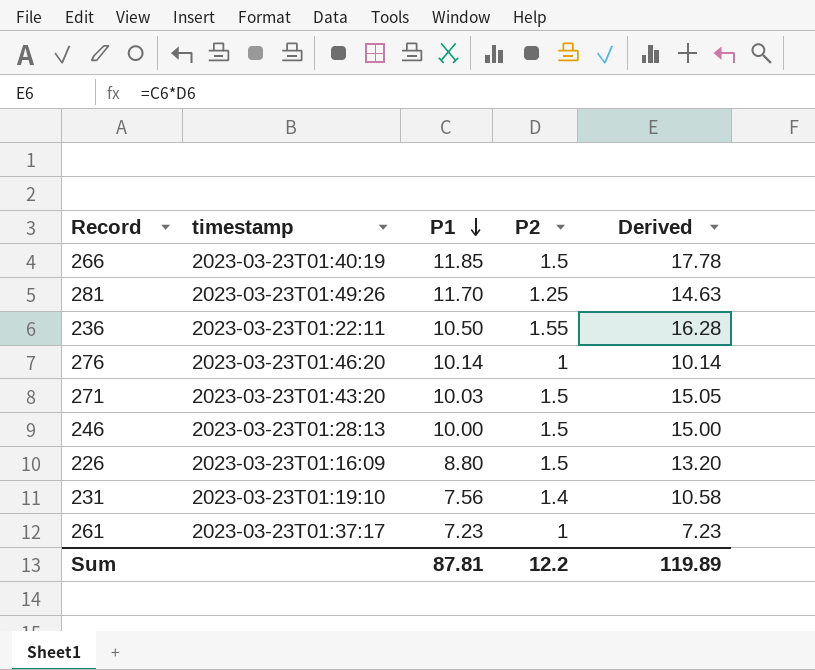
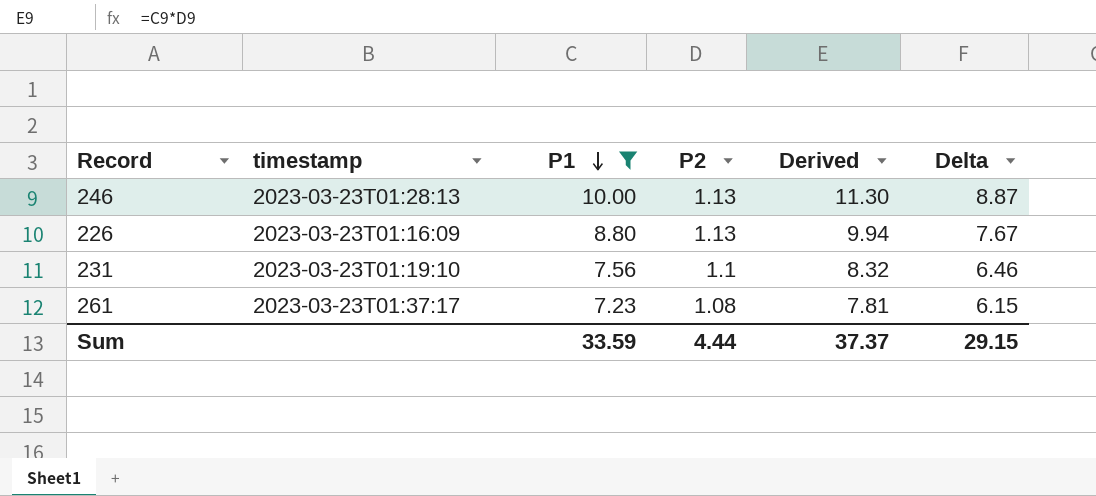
filter: none -> P1 <= 10.00
column Delta | formula: none -> [P1] - [P2]
246 | P2: 1.5 -> 1.13
246 | Derived: 15.00 -> 11.30
226 | P2: 1.5 -> 1.13
226 | Derived: 13.20 -> 9.94
231 | P2: 1.4 -> 1.1
231 | Derived: 10.58 -> 8.32
261 | P2: 1 -> 1.08
261 | Derived: 7.23 -> 7.81
Sum | P1: 87.81 -> 33.59
Sum | P2: 12.2 -> 4.44
Sum | Derived: 119.89 -> 37.37

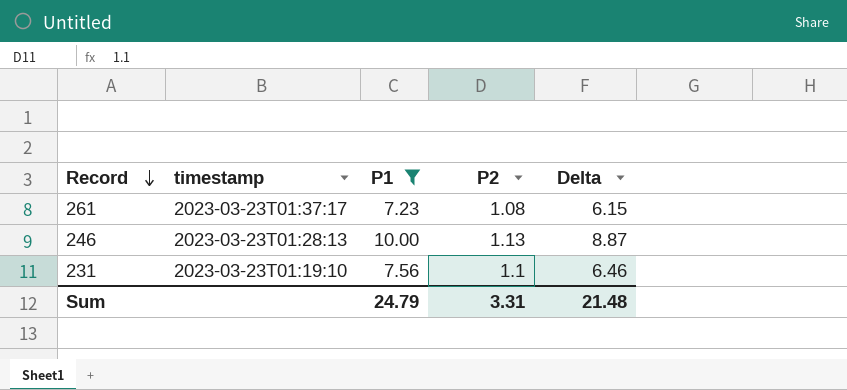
row order: P1 descending -> Record descending
column Derived | formula: [P1] * [P2] -> none
row 226: 2023-03-23T01:16:09 | 8.80 | 1.13 | 9.94 | 7.67 -> none
Sum | P1: 33.59 -> 24.79
Sum | P2: 4.44 -> 3.31
Sum | Delta: 29.15 -> 21.48

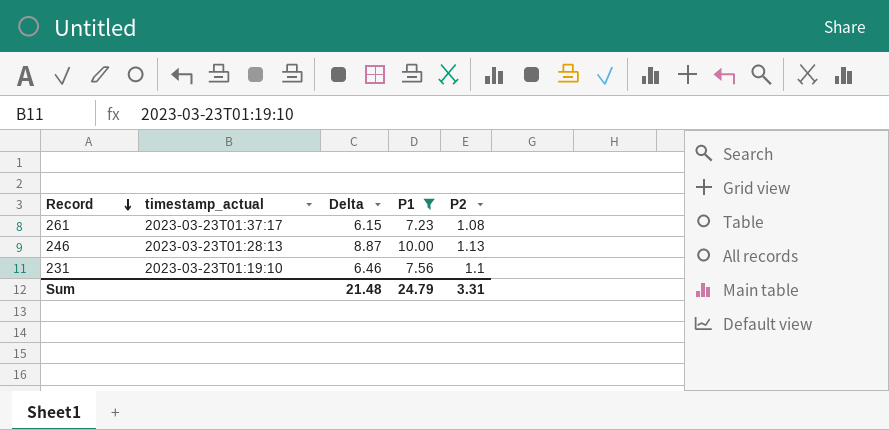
column name: timestamp -> timestamp_actual
column Delta | position: 5 -> 3

